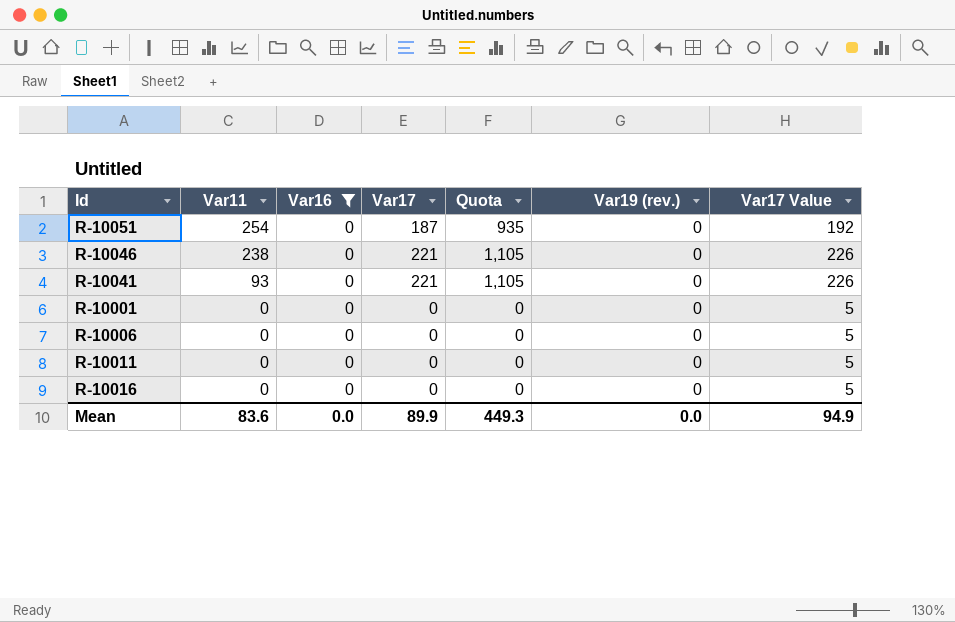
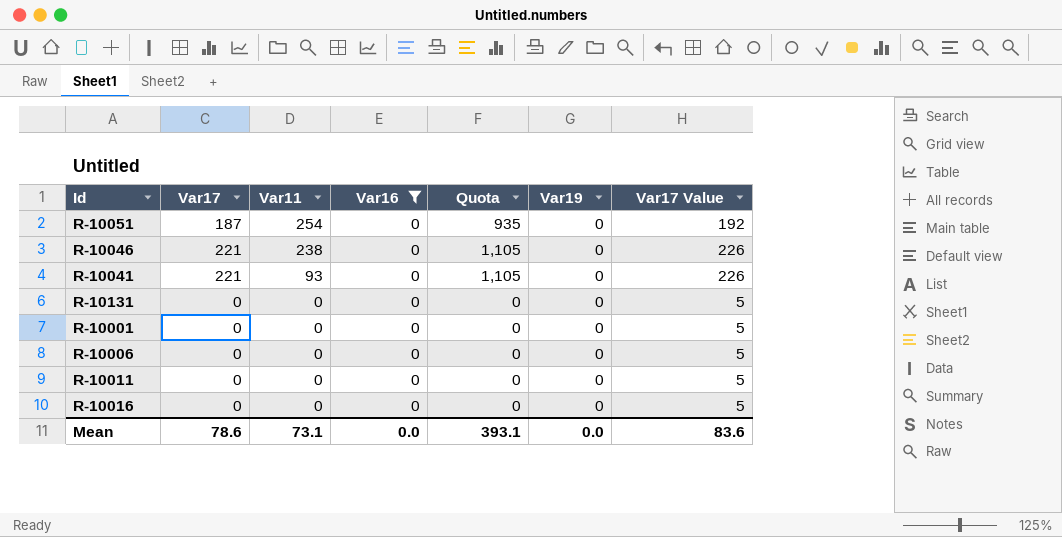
column Var17 | position: 4 -> 2
column name: Var19 (rev.) -> Var19
row R-10131: none -> 0 | 0 | 0 | 0 | 0 | 5
Mean | Var17: 89.9 -> 78.6
Mean | Var11: 83.6 -> 73.1
Mean | Quota: 449.3 -> 393.1
Mean | Var17 Value: 94.9 -> 83.6

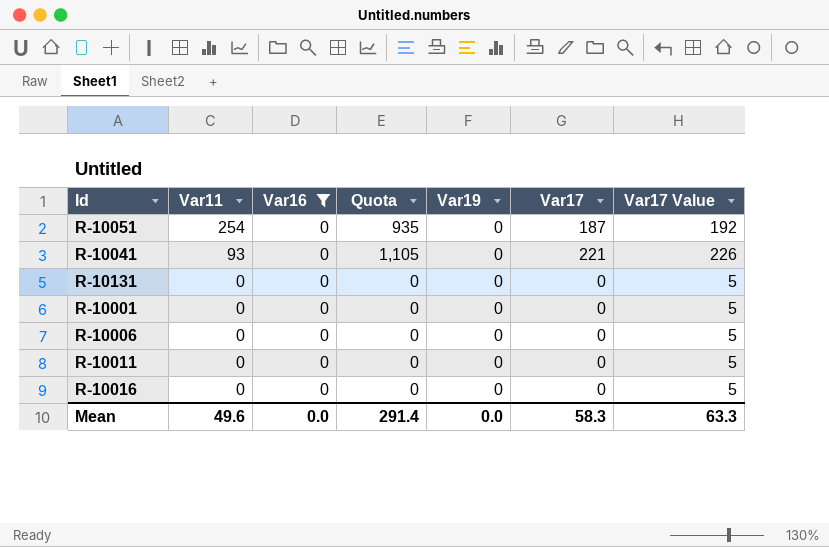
column Var17 | position: 2 -> 6
row R-10046: 221 | 238 | 0 | 1,105 | 0 | 226 -> none
Mean | Var11: 73.1 -> 49.6
Mean | Quota: 393.1 -> 291.4
Mean | Var17: 78.6 -> 58.3
Mean | Var17 Value: 83.6 -> 63.3

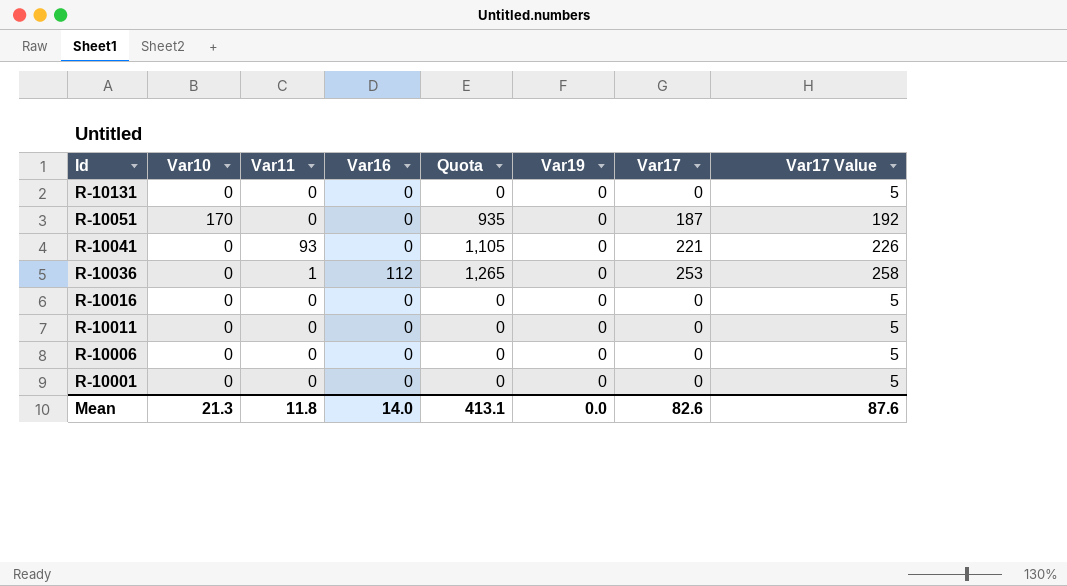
filter: Var16 = 0 -> none
row order: Var11 descending -> Id descending
column Var10 | position: none -> 2
R-10051 | Var11: 254 -> 0
Mean | Var11: 49.6 -> 11.8
Mean | Var16: 0.0 -> 14.0
Mean | Quota: 291.4 -> 413.1
Mean | Var17: 58.3 -> 82.6
Mean | Var17 Value: 63.3 -> 87.6

